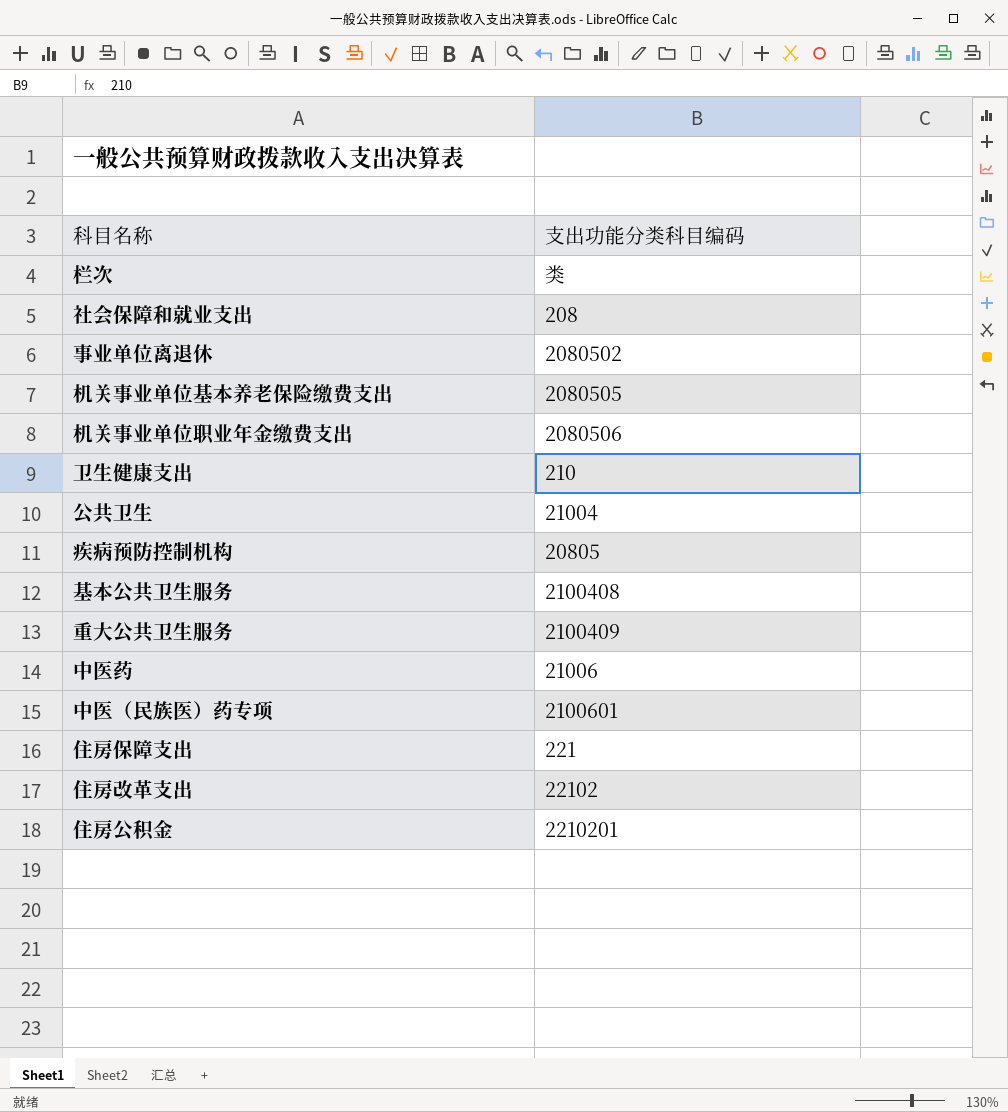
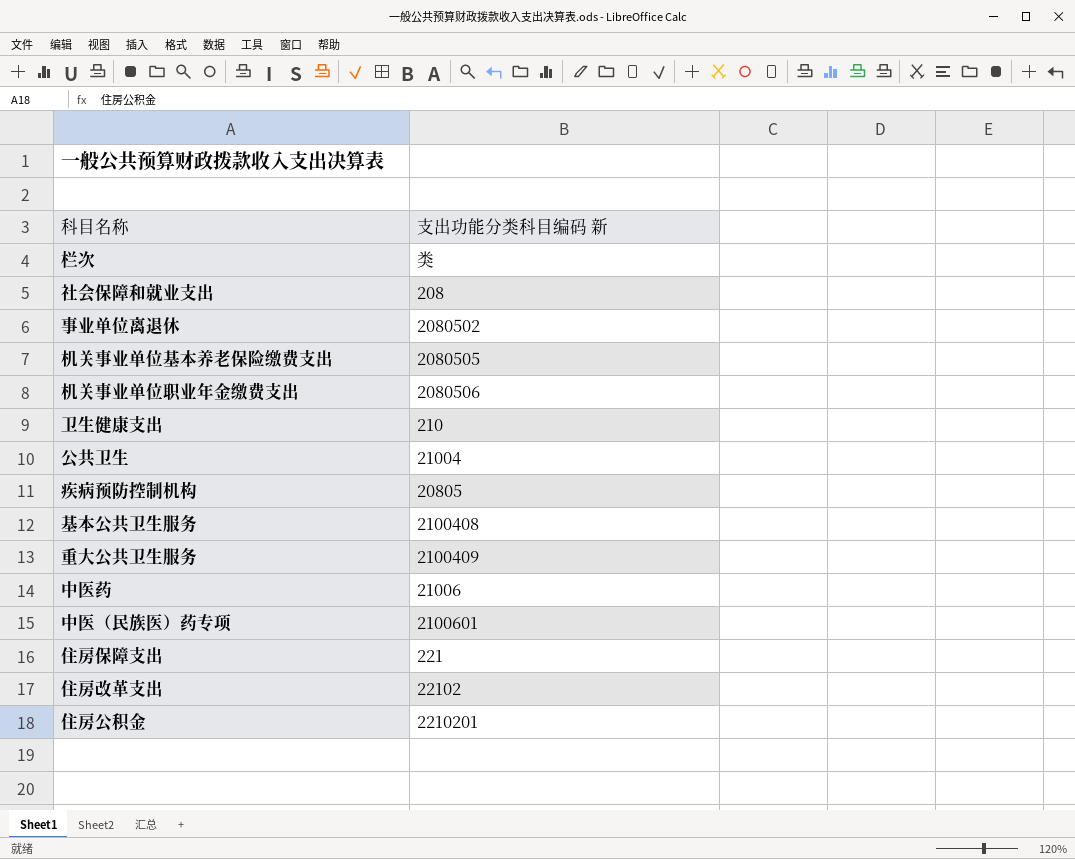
column name: 支出功能分类科目编码 -> 支出功能分类科目编码 新

